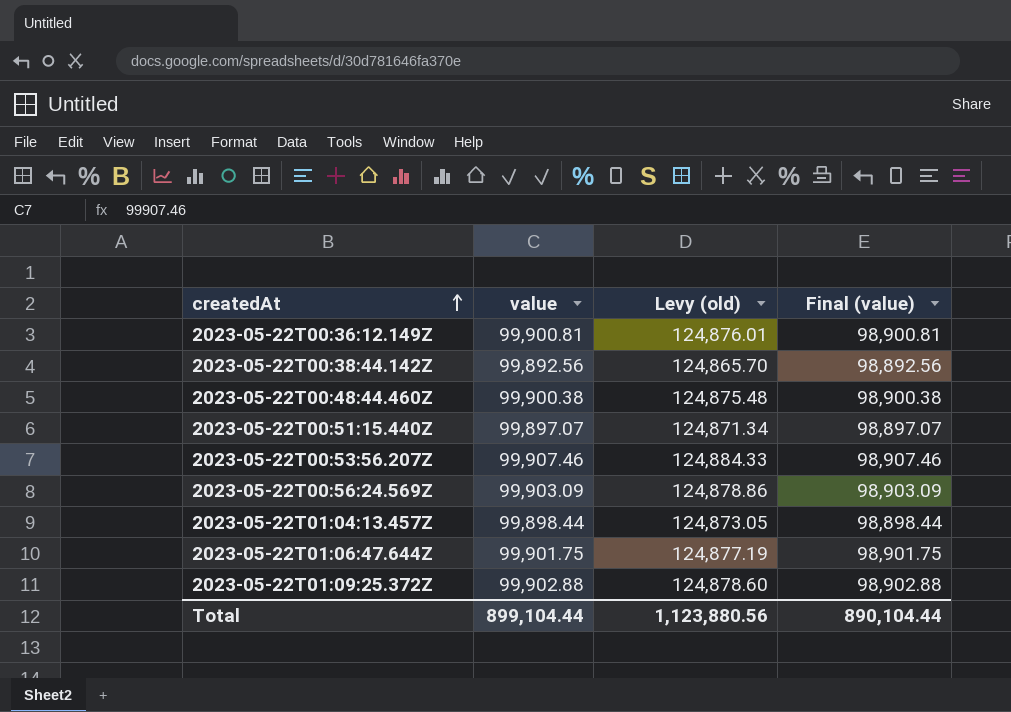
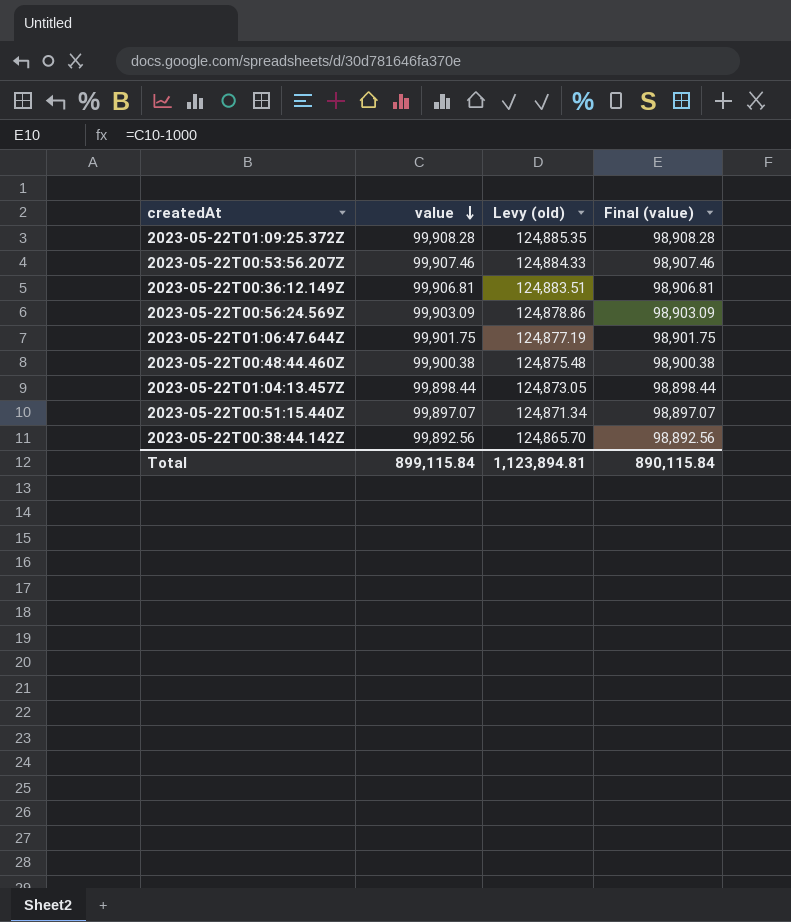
row order: createdAt ascending -> value descending
2023-05-22T01:09:25.372Z | value: 99,902.88 -> 99,908.28
2023-05-22T01:09:25.372Z | Levy (old): 124,878.60 -> 124,885.35
2023-05-22T01:09:25.372Z | Final (value): 98,902.88 -> 98,908.28
2023-05-22T00:36:12.149Z | value: 99,900.81 -> 99,906.81
2023-05-22T00:36:12.149Z | Levy (old): 124,876.01 -> 124,883.51
2023-05-22T00:36:12.149Z | Final (value): 98,900.81 -> 98,906.81
Total | value: 899,104.44 -> 899,115.84
Total | Levy (old): 1,123,880.56 -> 1,123,894.81
Total | Final (value): 890,104.44 -> 890,115.84

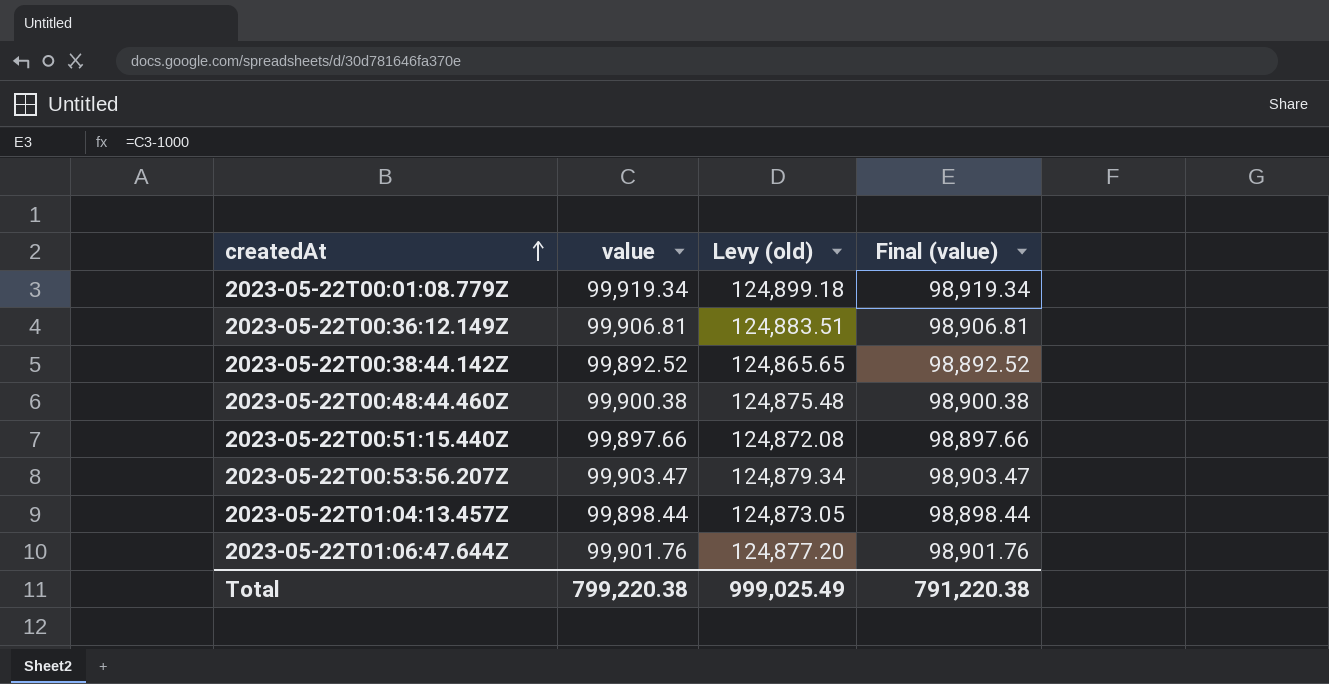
row order: value descending -> createdAt ascending
row 2023-05-22T01:09:25.372Z: 99,908.28 | 124,885.35 | 98,908.28 -> none
row 2023-05-22T00:56:24.569Z: 99,903.09 | 124,878.86 | 98,903.09 -> none
row 2023-05-22T00:01:08.779Z: none -> 99,919.34 | 124,899.18 | 98,919.34
2023-05-22T00:38:44.142Z | value: 99,892.56 -> 99,892.52
2023-05-22T00:38:44.142Z | Levy (old): 124,865.70 -> 124,865.65
2023-05-22T00:38:44.142Z | Final (value): 98,892.56 -> 98,892.52
2023-05-22T00:51:15.440Z | value: 99,897.07 -> 99,897.66
2023-05-22T00:51:15.440Z | Levy (old): 124,871.34 -> 124,872.08
2023-05-22T00:51:15.440Z | Final (value): 98,897.07 -> 98,897.66
2023-05-22T00:53:56.207Z | value: 99,907.46 -> 99,903.47
2023-05-22T00:53:56.207Z | Levy (old): 124,884.33 -> 124,879.34
2023-05-22T00:53:56.207Z | Final (value): 98,907.46 -> 98,903.47
2023-05-22T01:06:47.644Z | value: 99,901.75 -> 99,901.76
2023-05-22T01:06:47.644Z | Levy (old): 124,877.19 -> 124,877.20
2023-05-22T01:06:47.644Z | Final (value): 98,901.75 -> 98,901.76
Total | value: 899,115.84 -> 799,220.38
Total | Levy (old): 1,123,894.81 -> 999,025.49
Total | Final (value): 890,115.84 -> 791,220.38

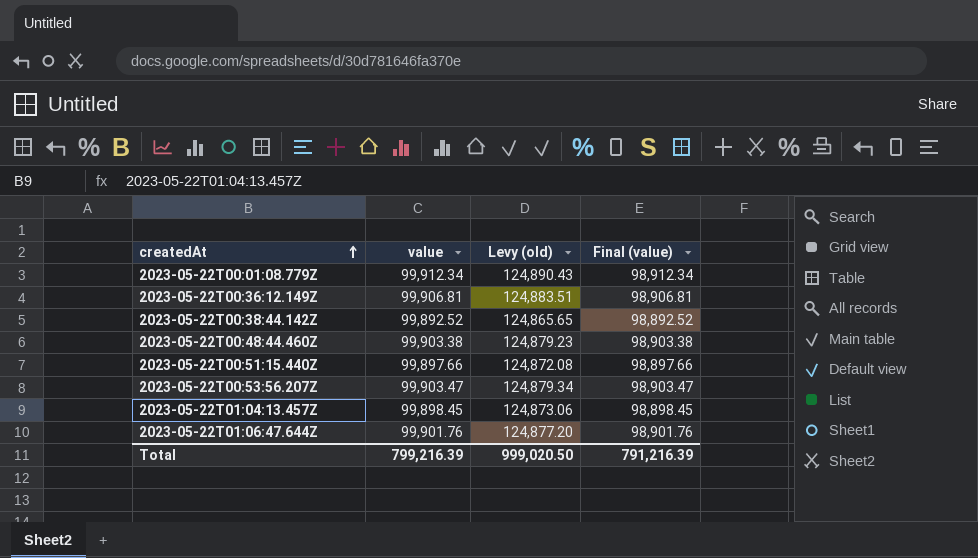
2023-05-22T00:01:08.779Z | value: 99,919.34 -> 99,912.34
2023-05-22T00:01:08.779Z | Levy (old): 124,899.18 -> 124,890.43
2023-05-22T00:01:08.779Z | Final (value): 98,919.34 -> 98,912.34
2023-05-22T00:48:44.460Z | value: 99,900.38 -> 99,903.38
2023-05-22T00:48:44.460Z | Levy (old): 124,875.48 -> 124,879.23
2023-05-22T00:48:44.460Z | Final (value): 98,900.38 -> 98,903.38
2023-05-22T01:04:13.457Z | value: 99,898.44 -> 99,898.45
2023-05-22T01:04:13.457Z | Levy (old): 124,873.05 -> 124,873.06
2023-05-22T01:04:13.457Z | Final (value): 98,898.44 -> 98,898.45
Total | value: 799,220.38 -> 799,216.39
Total | Levy (old): 999,025.49 -> 999,020.50
Total | Final (value): 791,220.38 -> 791,216.39

